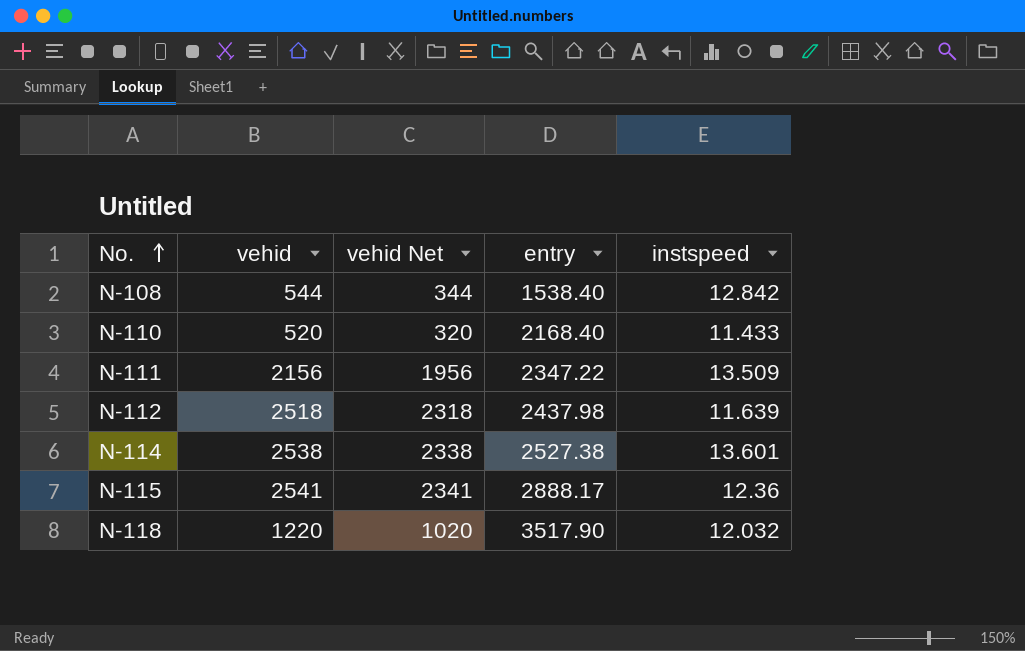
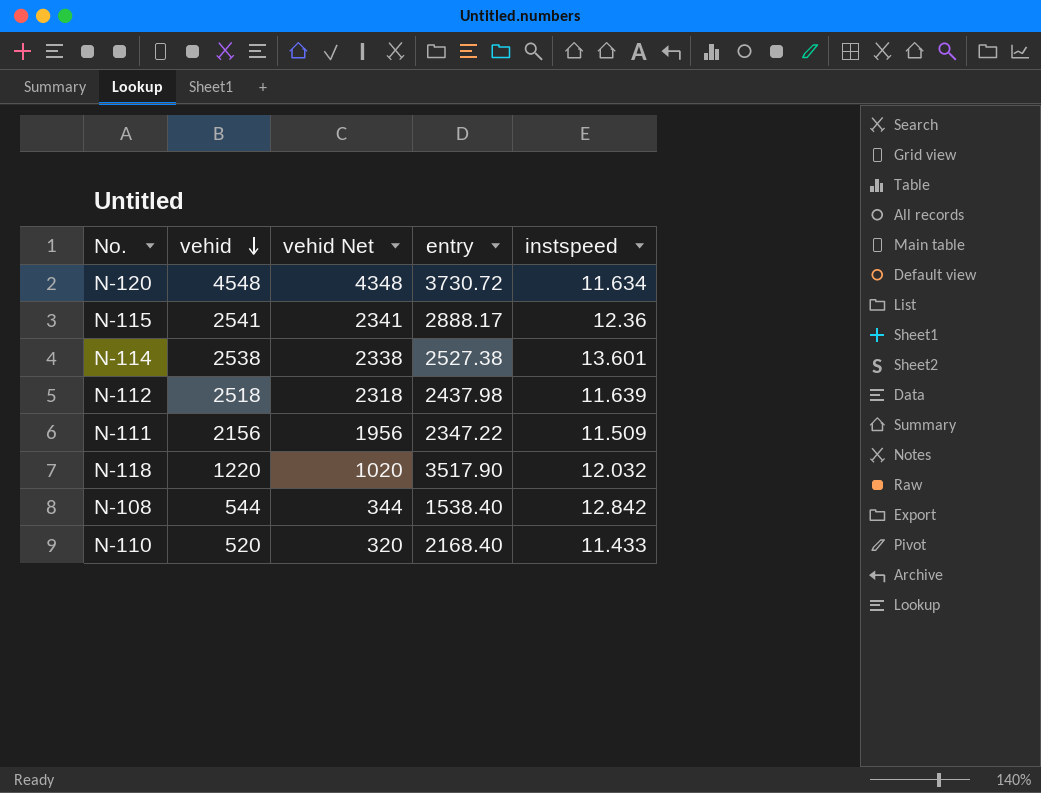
row order: No. ascending -> vehid descending
row N-120: none -> 4548 | 4348 | 3730.72 | 11.634
N-111 | instspeed: 13.509 -> 11.509

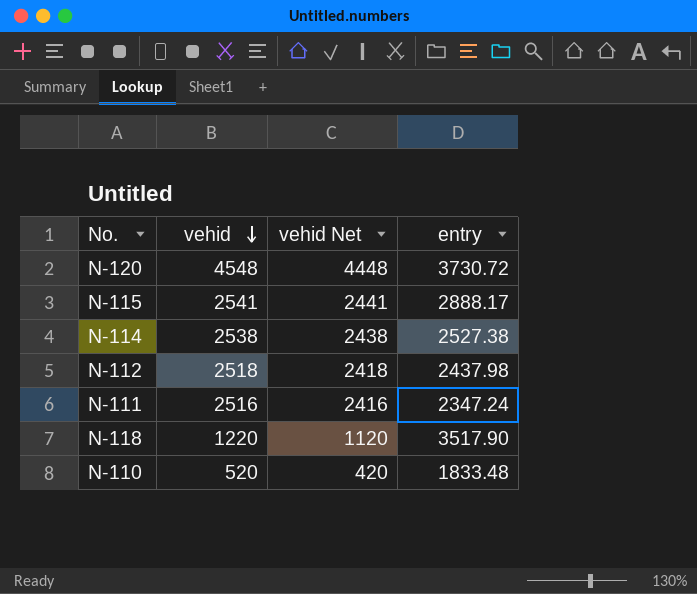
column instspeed | position: 5 -> none
column vehid Net | formula: [vehid] - 200 -> [vehid] - 100
row N-108: 544 | 344 | 1538.40 | 12.842 -> none
N-111 | vehid: 2156 -> 2516
N-111 | entry: 2347.22 -> 2347.24
N-110 | entry: 2168.40 -> 1833.48

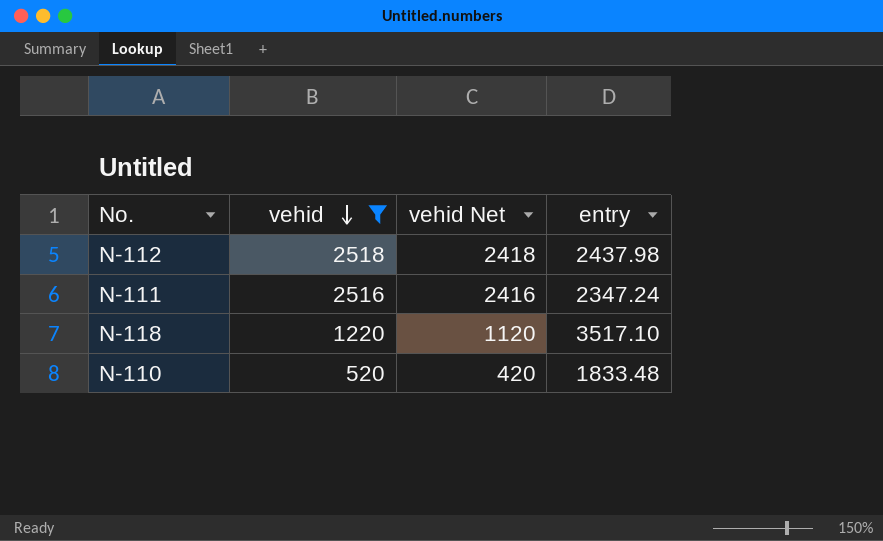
filter: none -> vehid <= 2518
N-118 | entry: 3517.90 -> 3517.10

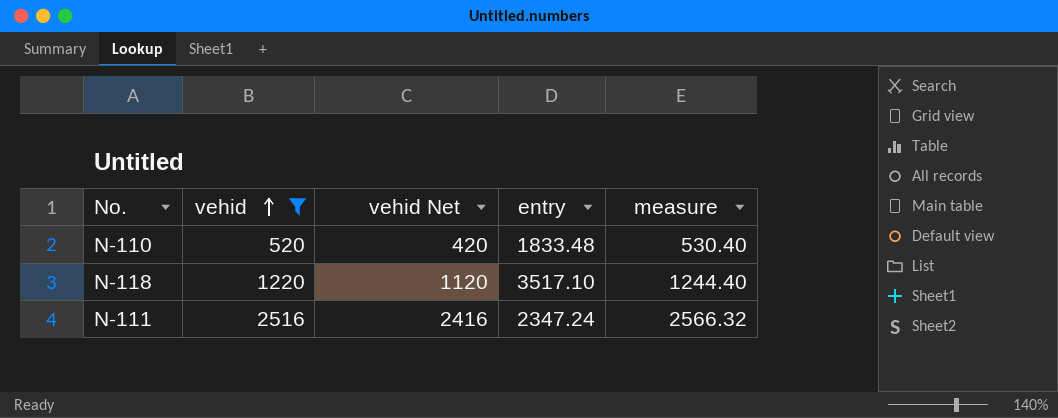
row order: vehid descending -> vehid ascending
column measure | formula: none -> [vehid] * 1.02
row N-112: 2518 | 2418 | 2437.98 -> none

